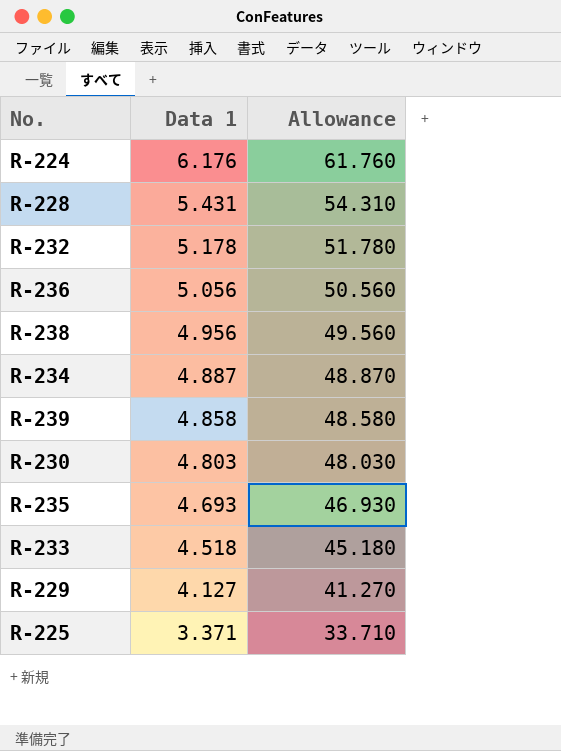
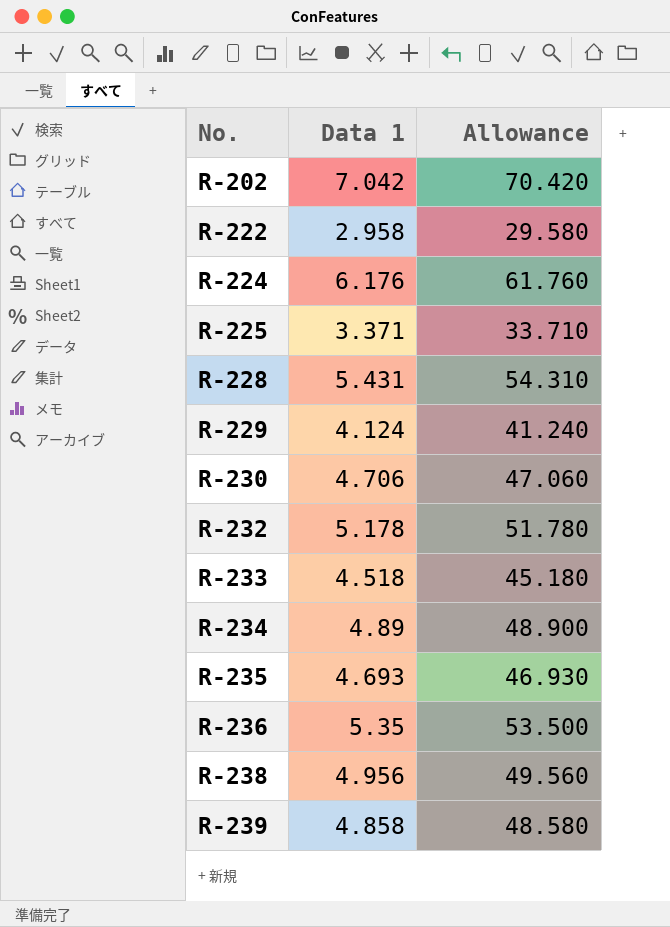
row order: Data 1 descending -> No. ascending
row R-202: none -> 7.042 | 70.420
row R-222: none -> 2.958 | 29.580
R-229 | Data 1: 4.127 -> 4.124
R-229 | Allowance: 41.270 -> 41.240
R-230 | Data 1: 4.803 -> 4.706
R-230 | Allowance: 48.030 -> 47.060
R-234 | Data 1: 4.887 -> 4.89
R-234 | Allowance: 48.870 -> 48.900
R-236 | Data 1: 5.056 -> 5.35
R-236 | Allowance: 50.560 -> 53.500

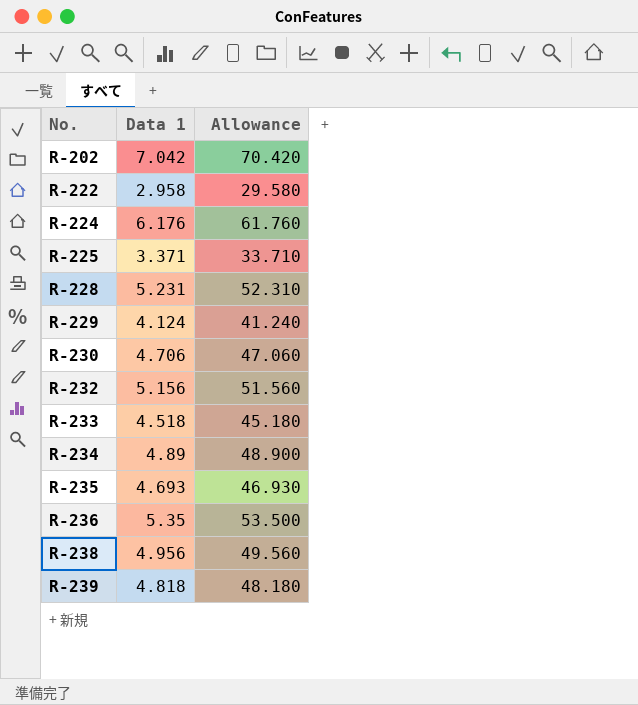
R-228 | Data 1: 5.431 -> 5.231
R-228 | Allowance: 54.310 -> 52.310
R-232 | Data 1: 5.178 -> 5.156
R-232 | Allowance: 51.780 -> 51.560
R-239 | Data 1: 4.858 -> 4.818
R-239 | Allowance: 48.580 -> 48.180

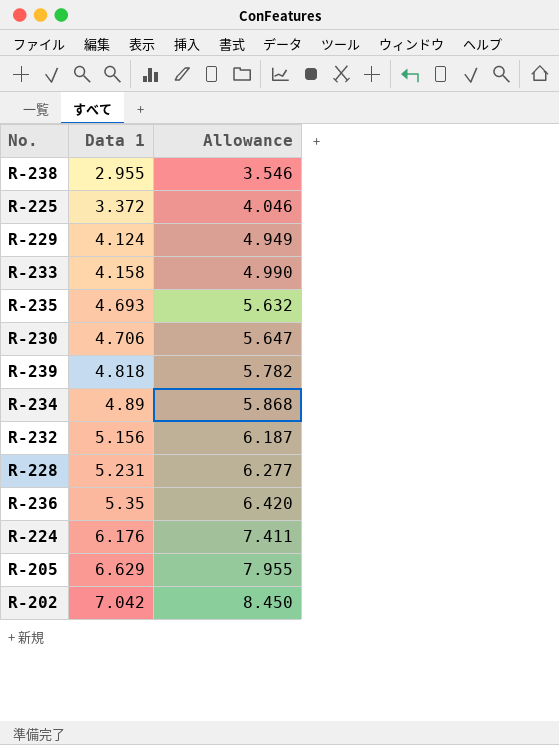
row order: No. ascending -> Data 1 ascending
column Allowance | formula: [Data 1] * 10 -> [Data 1] * 1.2
row R-222: 2.958 | 29.580 -> none
R-238 | Data 1: 4.956 -> 2.955
R-225 | Data 1: 3.371 -> 3.372
R-233 | Data 1: 4.518 -> 4.158
row R-205: none -> 6.629 | 7.955

